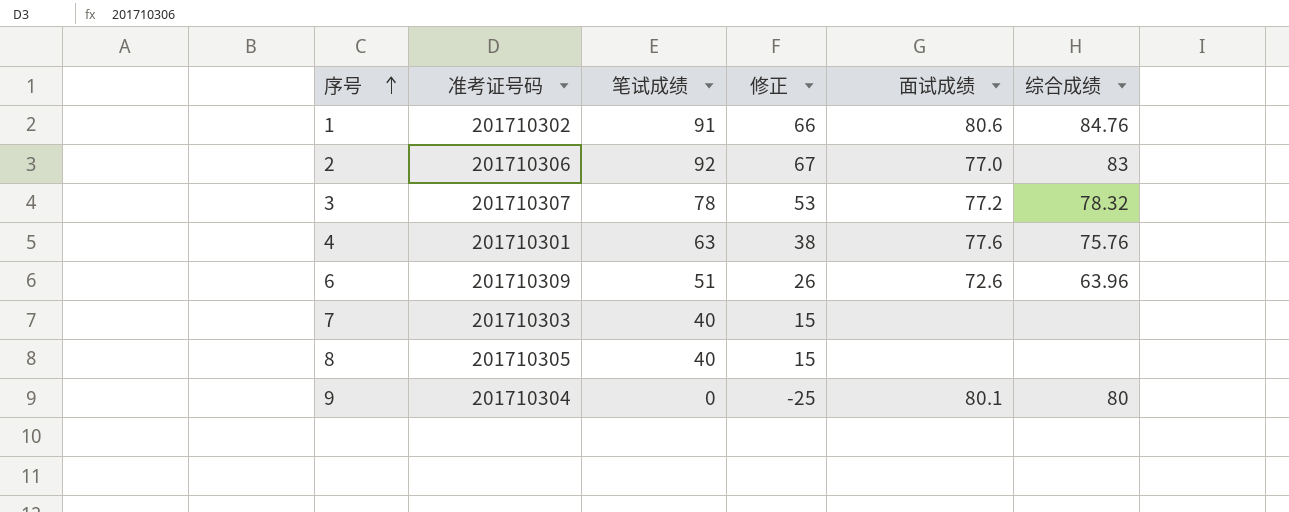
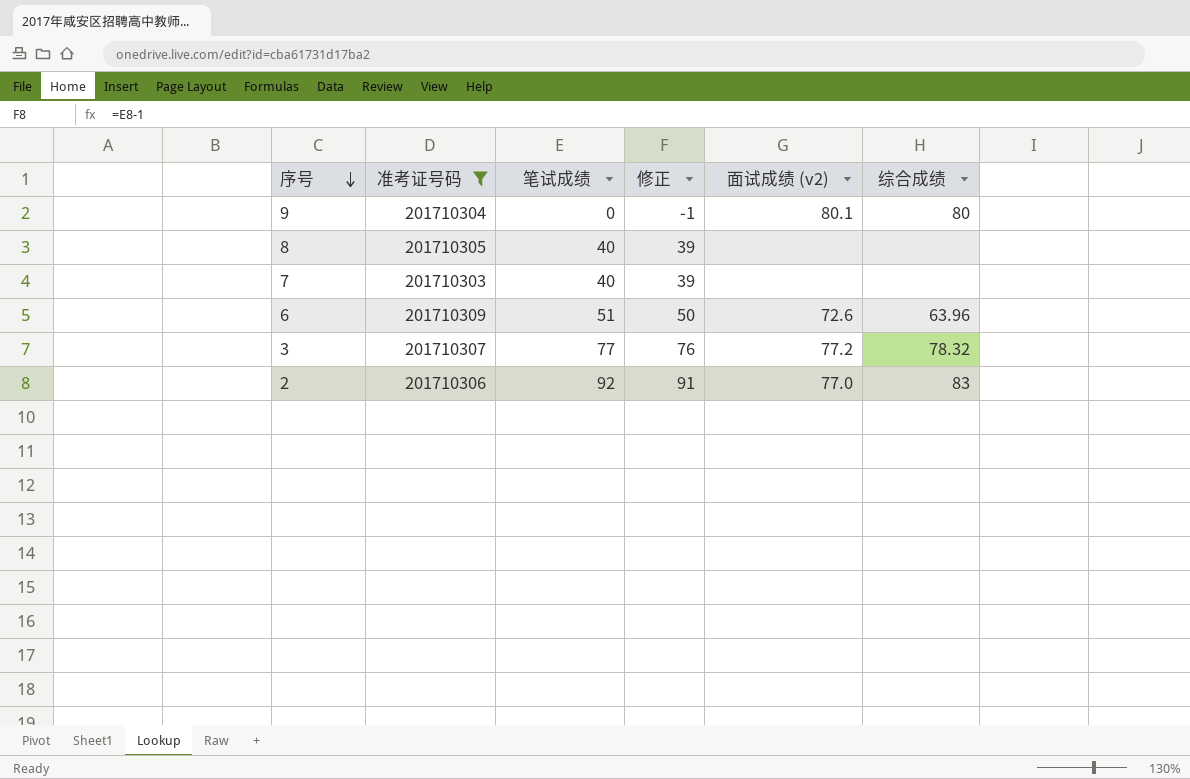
filter: none -> 准考证号码 >= 201710303
row order: 序号 ascending -> 序号 descending
column 修正 | formula: [笔试成绩] - 25 -> [笔试成绩] - 1
column name: 面试成绩 -> 面试成绩 (v2)
3 | 笔试成绩: 78 -> 77

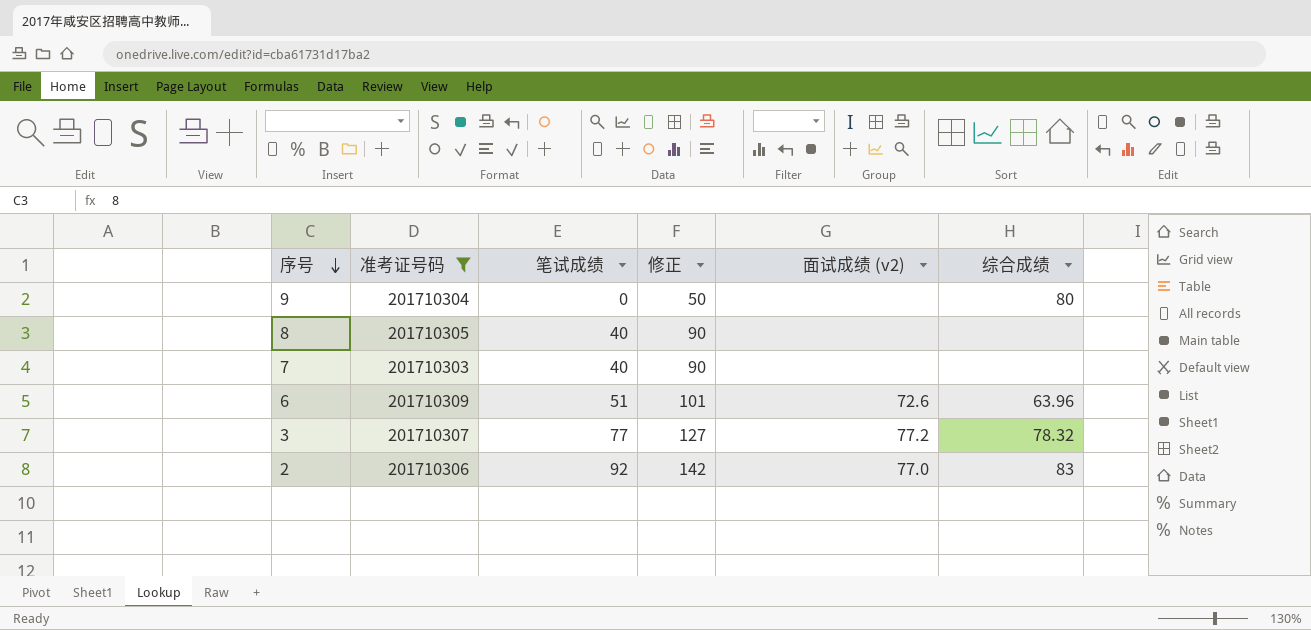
column 修正 | formula: [笔试成绩] - 1 -> [笔试成绩] + 50
9 | 面试成绩 (v2): 80.1 -> none

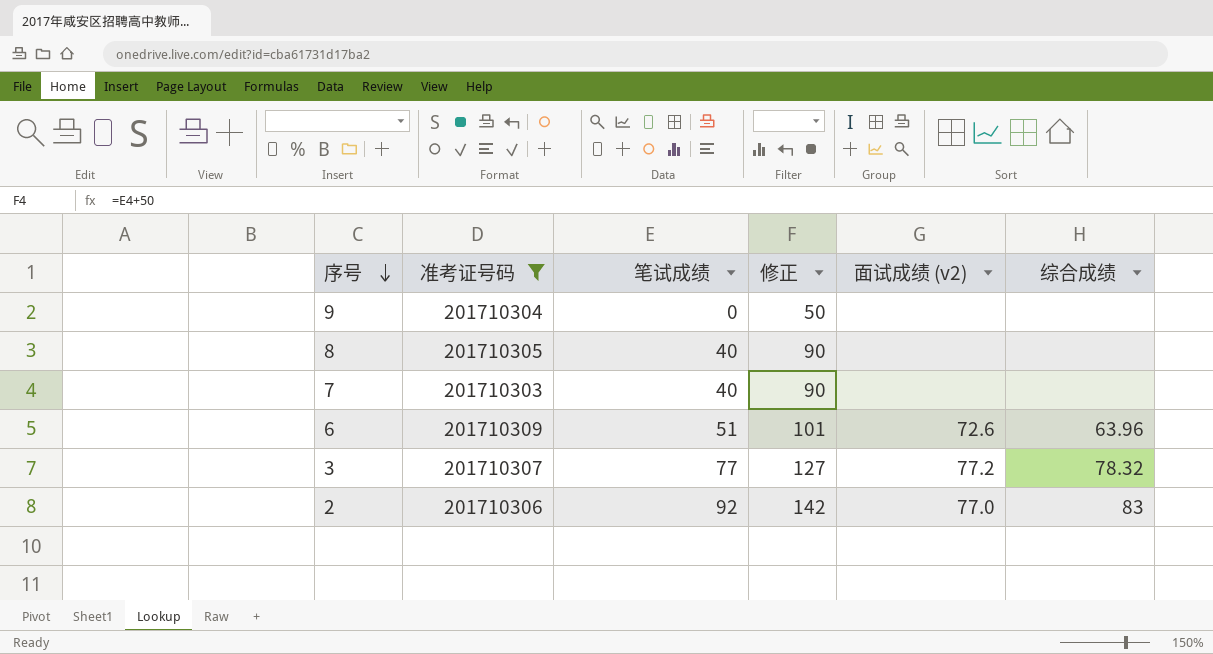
9 | 综合成绩: 80 -> none

